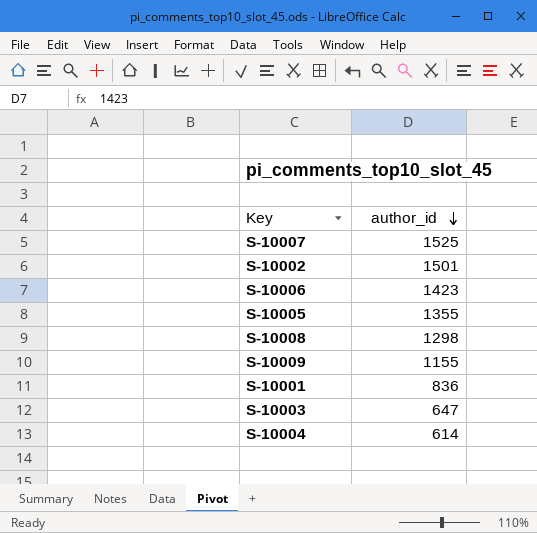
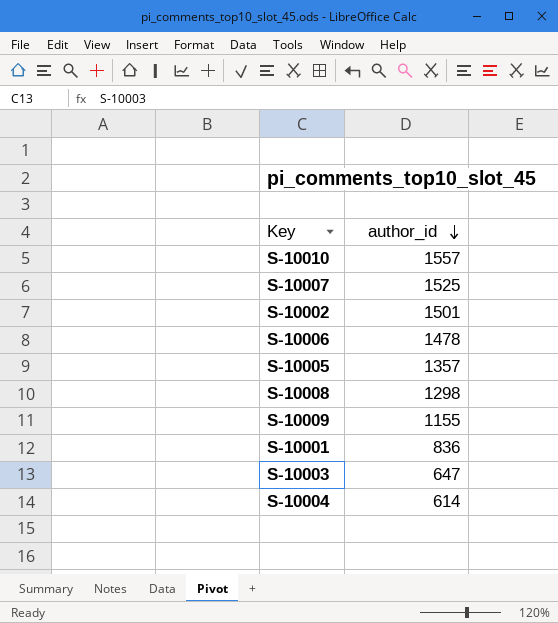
row S-10010: none -> 1557
S-10006 | author_id: 1423 -> 1478
S-10005 | author_id: 1355 -> 1357

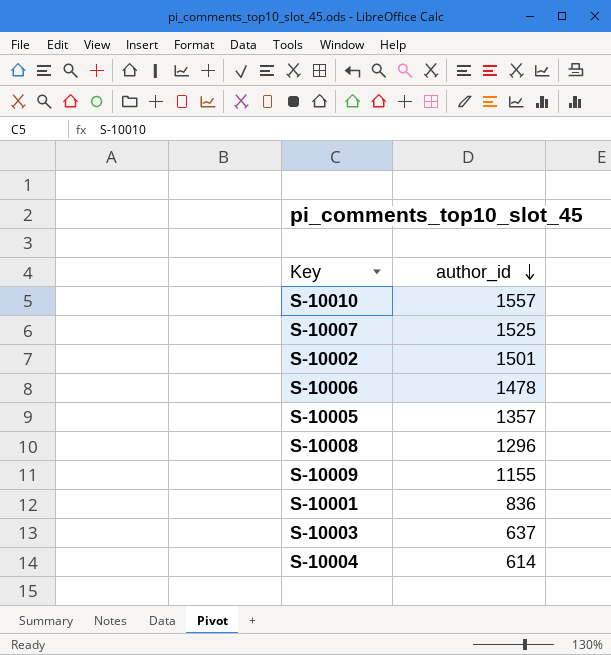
S-10008 | author_id: 1298 -> 1296
S-10003 | author_id: 647 -> 637

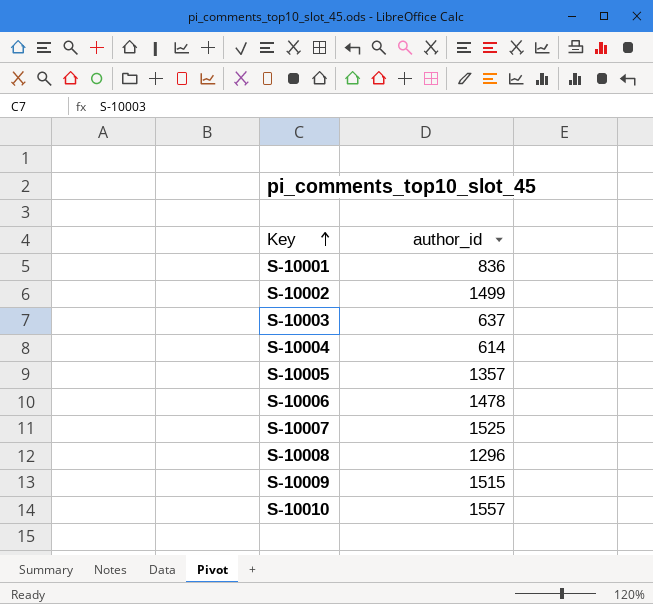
row order: author_id descending -> Key ascending
S-10002 | author_id: 1501 -> 1499
S-10009 | author_id: 1155 -> 1515

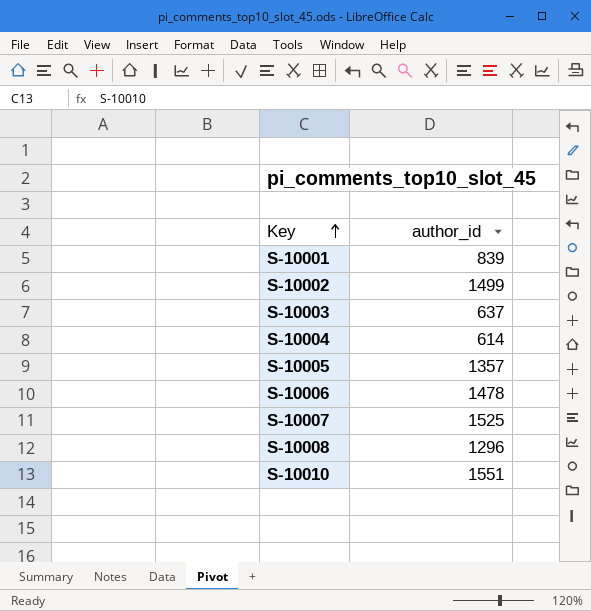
row S-10009: 1515 -> none
S-10001 | author_id: 836 -> 839
S-10010 | author_id: 1557 -> 1551

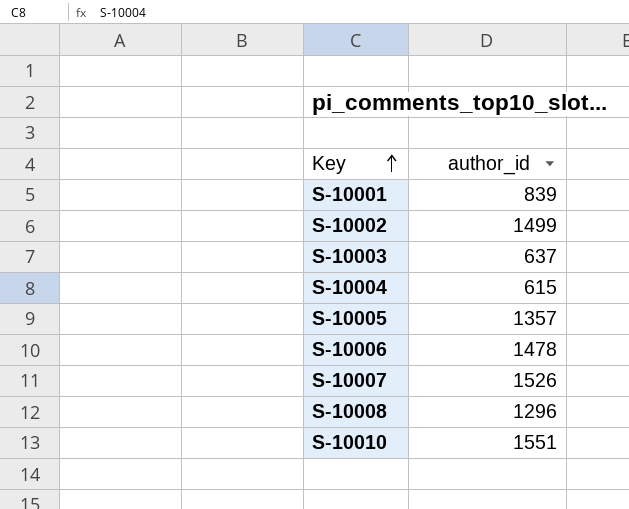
S-10004 | author_id: 614 -> 615
S-10007 | author_id: 1525 -> 1526

